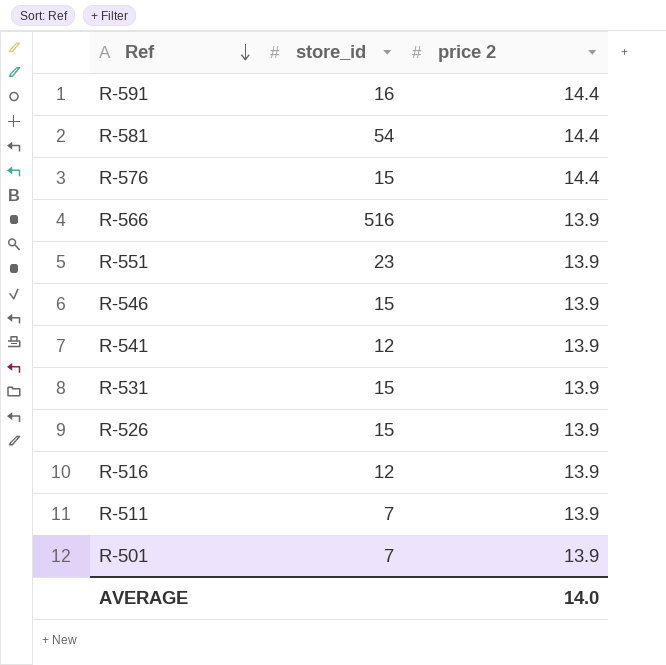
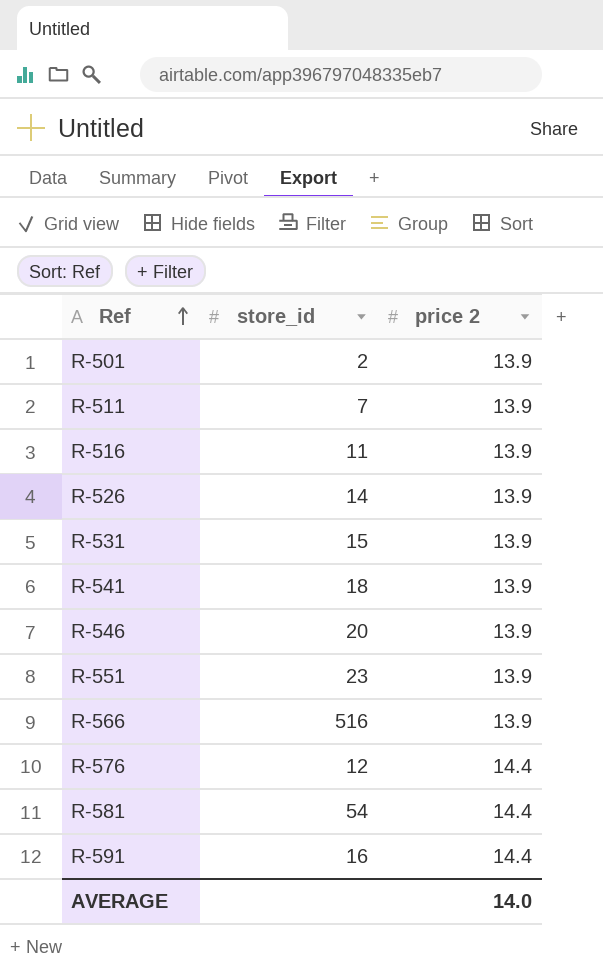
row order: Ref descending -> Ref ascending
R-501 | store_id: 7 -> 2
R-516 | store_id: 12 -> 11
R-526 | store_id: 15 -> 14
R-541 | store_id: 12 -> 18
R-546 | store_id: 15 -> 20
R-576 | store_id: 15 -> 12

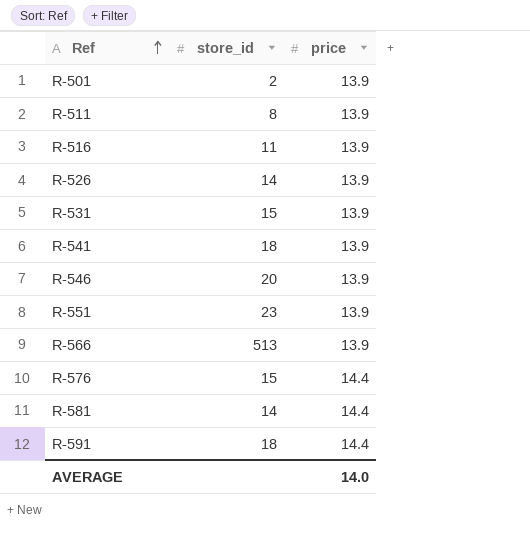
column name: price 2 -> price
R-511 | store_id: 7 -> 8
R-566 | store_id: 516 -> 513
R-576 | store_id: 12 -> 15
R-581 | store_id: 54 -> 14
R-591 | store_id: 16 -> 18

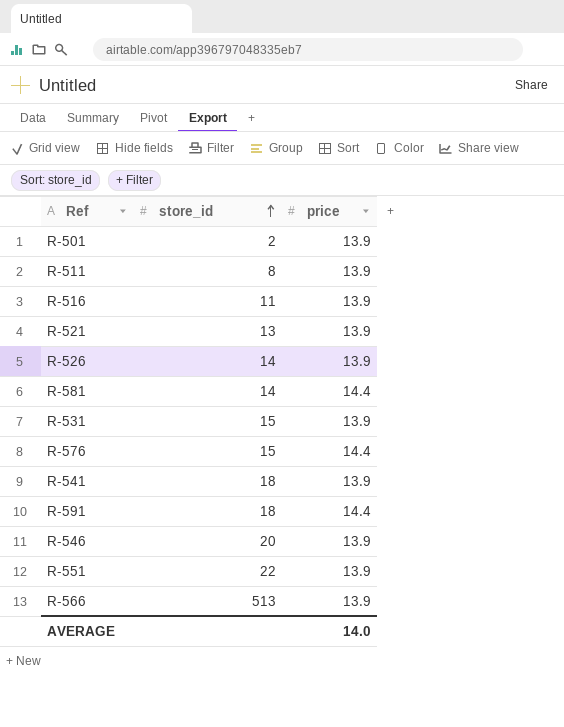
row order: Ref ascending -> store_id ascending
row R-521: none -> 13 | 13.9
R-551 | store_id: 23 -> 22

